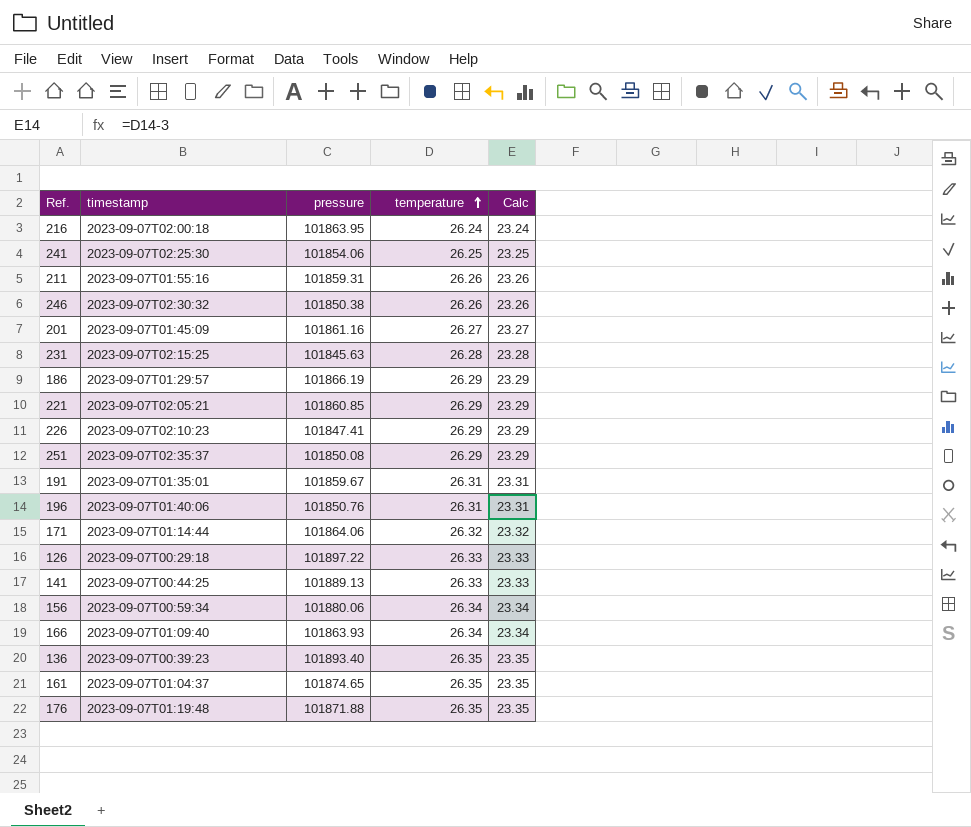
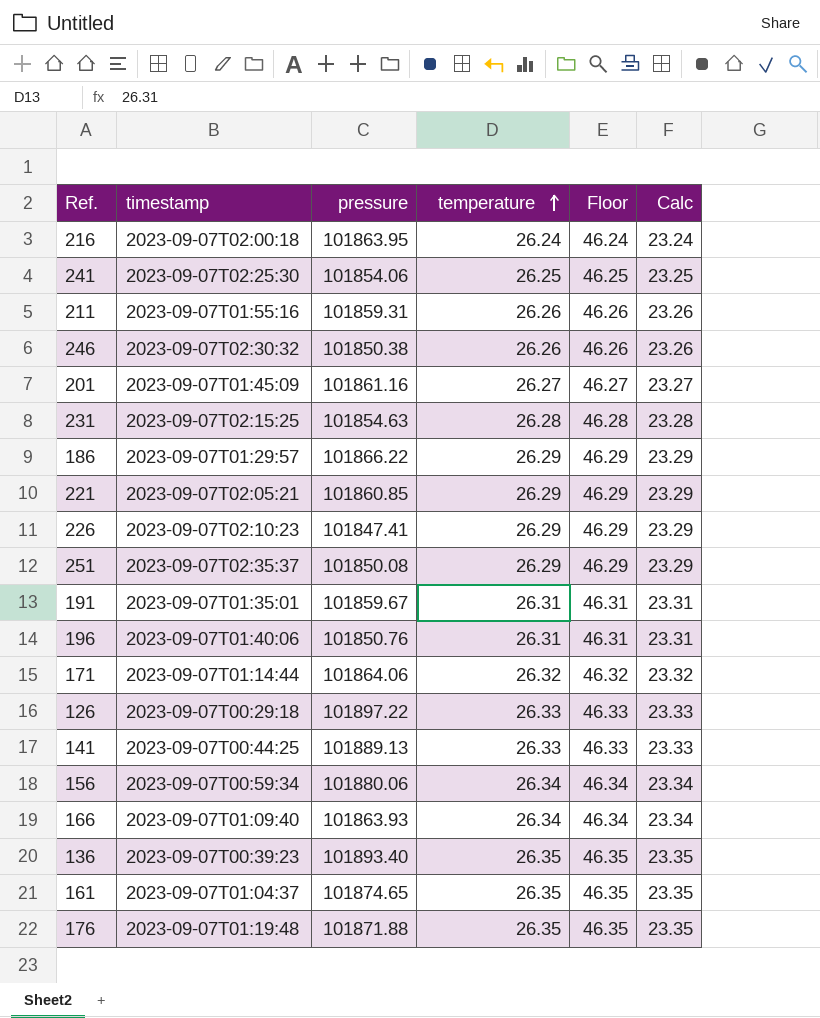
column Floor | formula: none -> [temperature] + 20
231 | pressure: 101845.63 -> 101854.63
186 | pressure: 101866.19 -> 101866.22

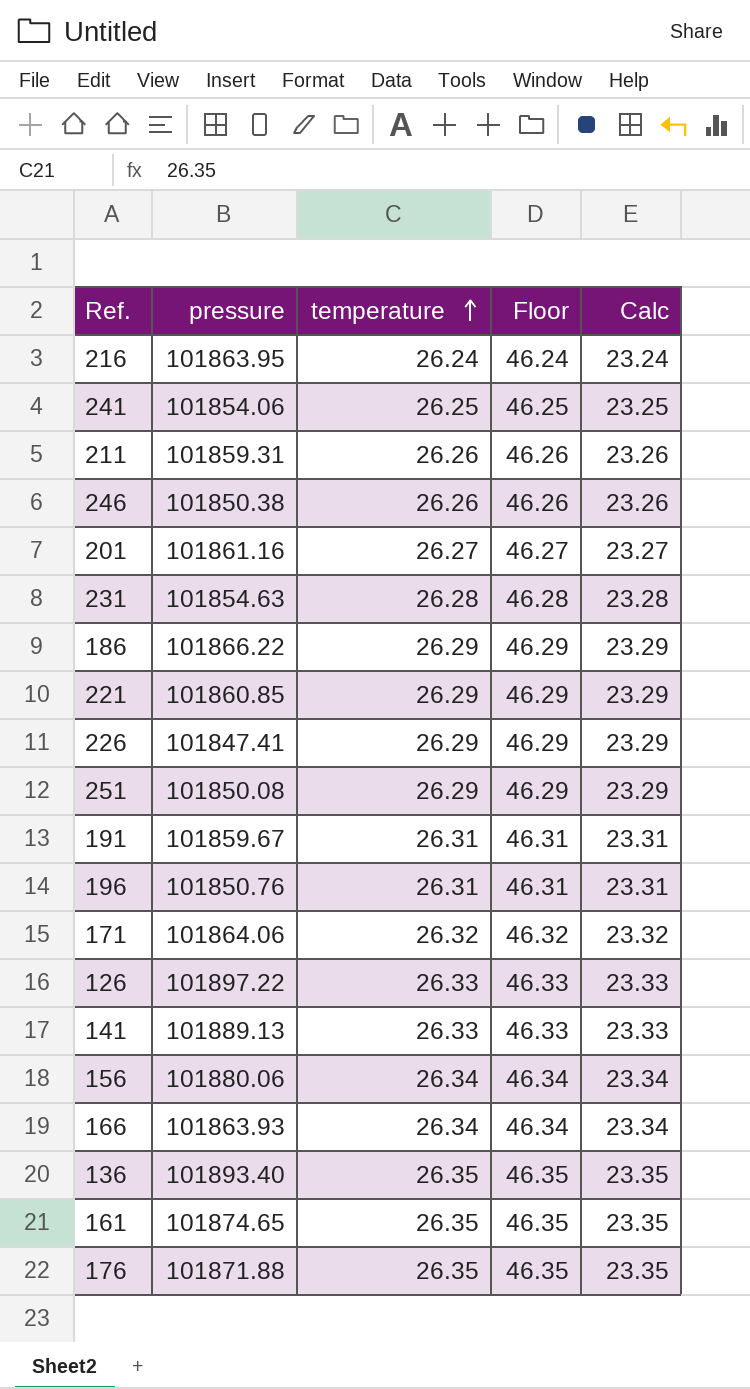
column timestamp | position: 2 -> none

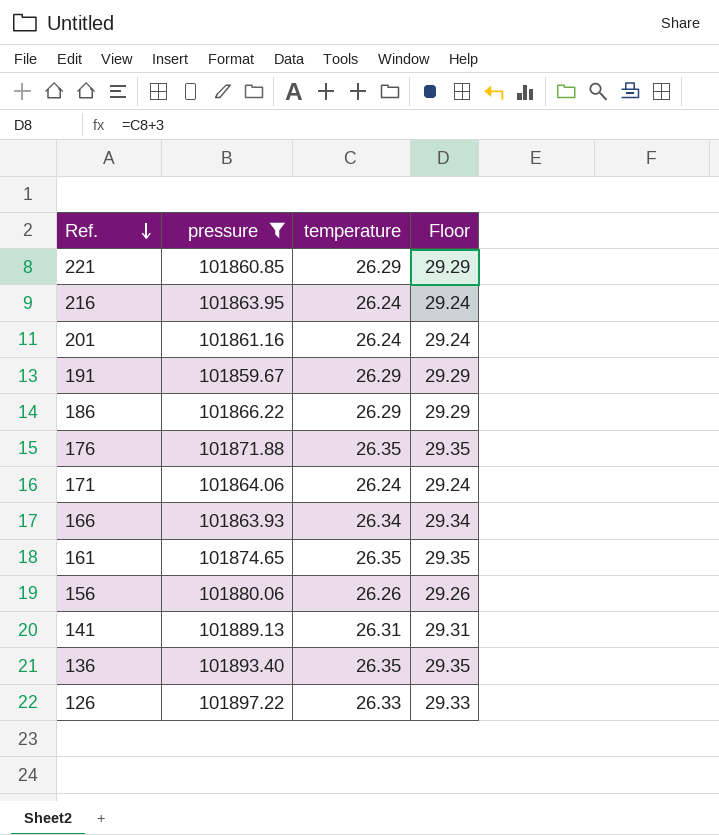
filter: none -> pressure >= 101859.67
row order: temperature ascending -> Ref. descending
column Calc | formula: [temperature] - 3 -> none
column Floor | formula: [temperature] + 20 -> [temperature] + 3
201 | temperature: 26.27 -> 26.24
191 | temperature: 26.31 -> 26.29
171 | temperature: 26.32 -> 26.24
156 | temperature: 26.34 -> 26.26
141 | temperature: 26.33 -> 26.31

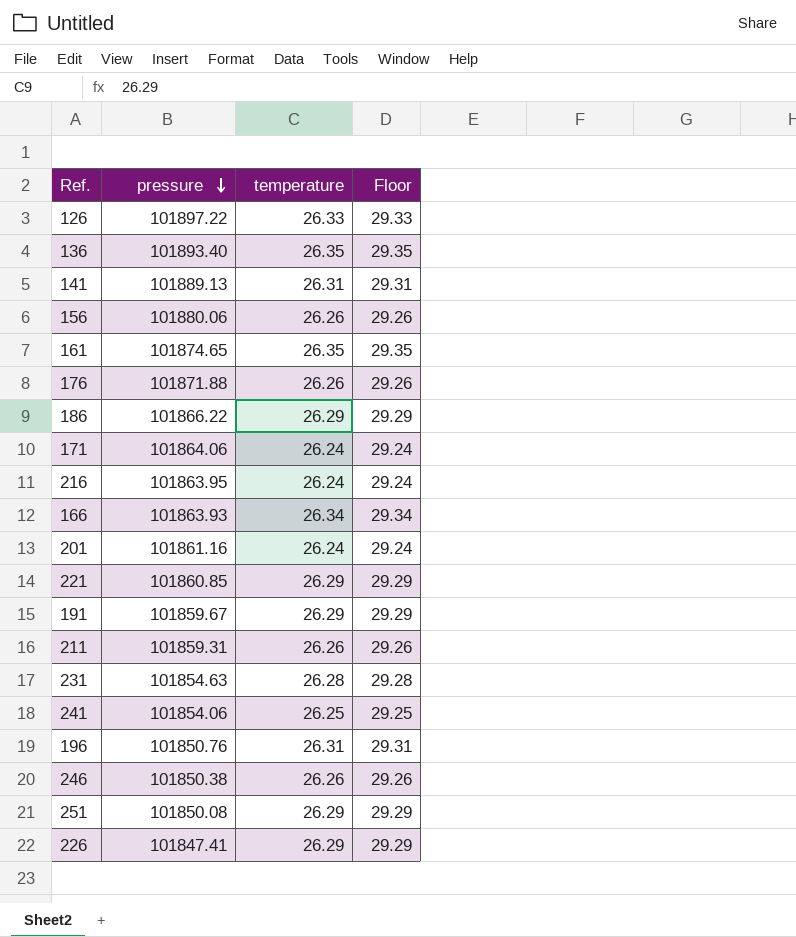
filter: pressure >= 101859.67 -> none
row order: Ref. descending -> pressure descending
176 | temperature: 26.35 -> 26.26
176 | Floor: 29.35 -> 29.26

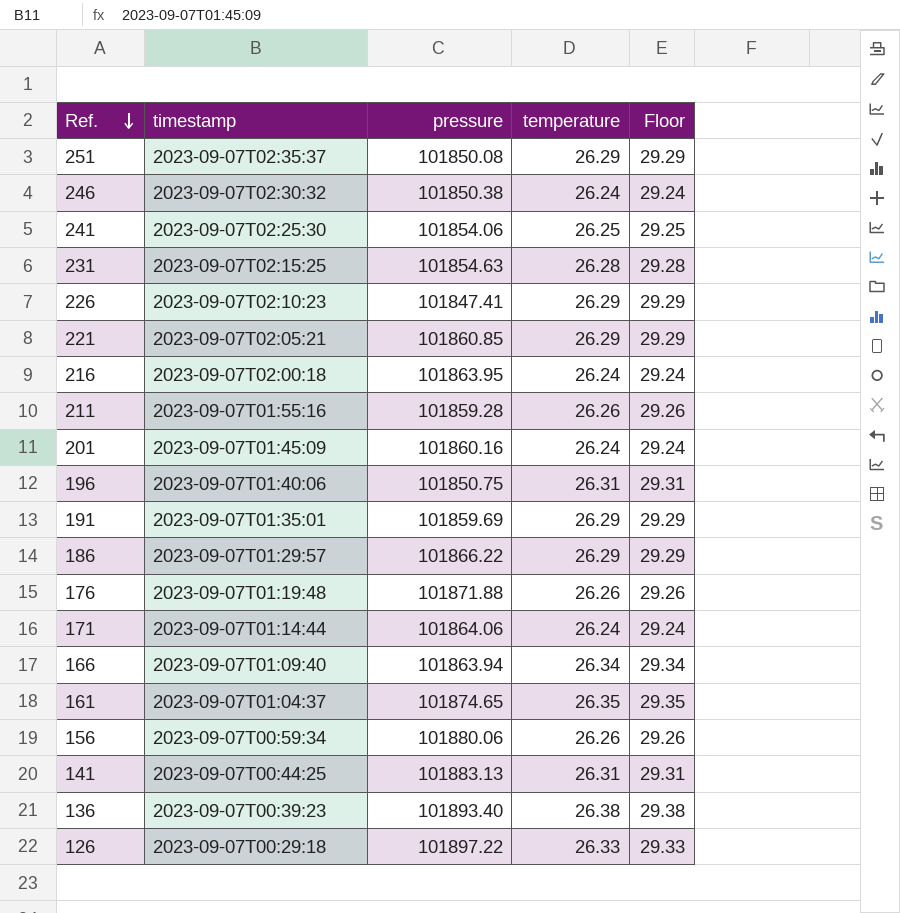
row order: pressure descending -> Ref. descending
column timestamp | position: none -> 2
246 | temperature: 26.26 -> 26.24
246 | Floor: 29.26 -> 29.24
211 | pressure: 101859.31 -> 101859.28
201 | pressure: 101861.16 -> 101860.16
196 | pressure: 101850.76 -> 101850.75
191 | pressure: 101859.67 -> 101859.69
166 | pressure: 101863.93 -> 101863.94
141 | pressure: 101889.13 -> 101883.13
136 | temperature: 26.35 -> 26.38
136 | Floor: 29.35 -> 29.38

